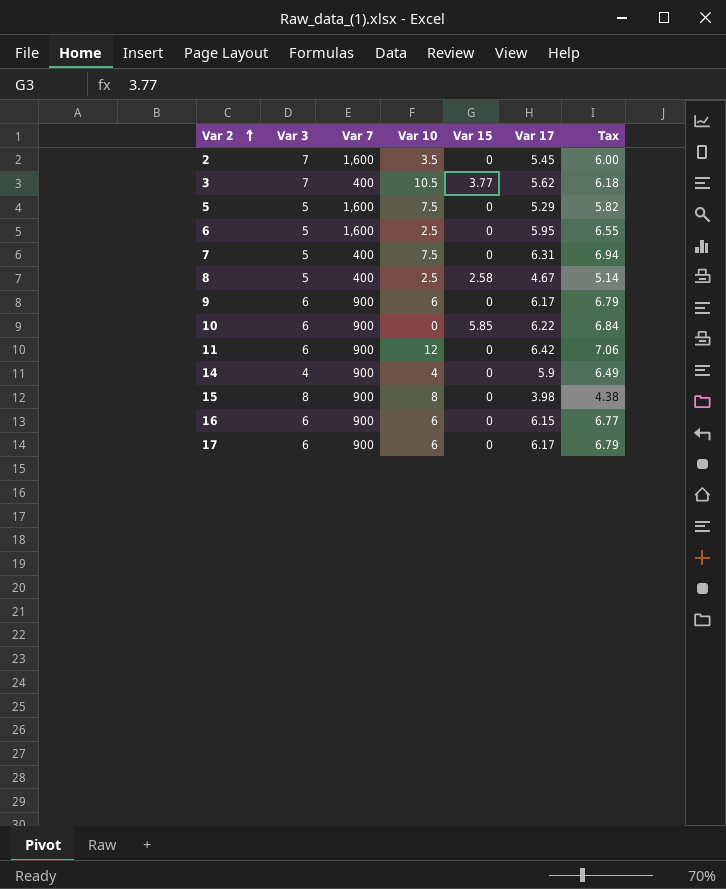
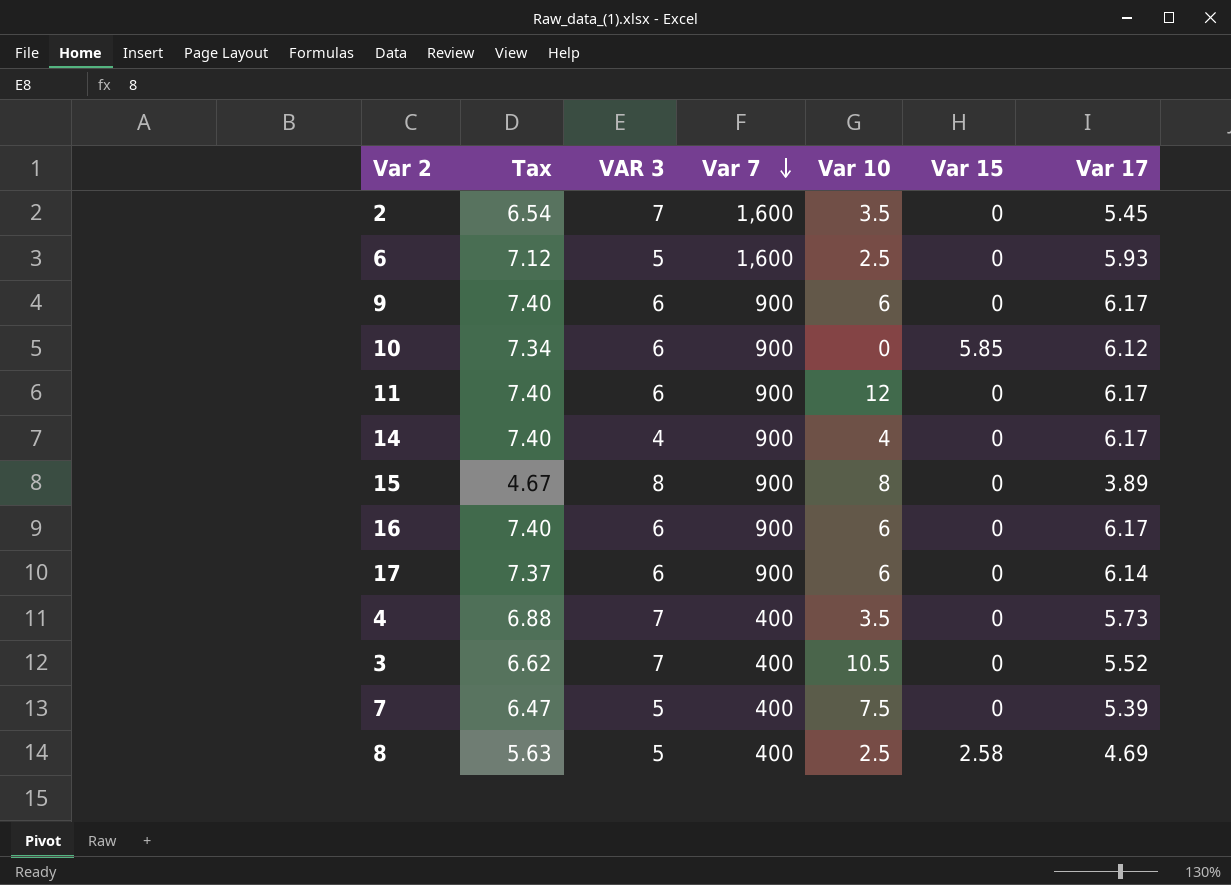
row order: Var 2 ascending -> Var 7 descending
column Tax | formula: [Var 17] * 1.1 -> [Var 17] * 1.2
column Tax | position: 7 -> 2
column name: Var 3 -> VAR 3
row 5: 5 | 1,600 | 7.5 | 0 | 5.29 | 5.82 -> none
6 | Var 17: 5.95 -> 5.93
10 | Var 17: 6.22 -> 6.12
11 | Var 17: 6.42 -> 6.17
14 | Var 17: 5.9 -> 6.17
15 | Var 17: 3.98 -> 3.89
16 | Var 17: 6.15 -> 6.17
17 | Var 17: 6.17 -> 6.14
row 4: none -> 6.88 | 7 | 400 | 3.5 | 0 | 5.73
3 | Var 15: 3.77 -> 0
3 | Var 17: 5.62 -> 5.52
7 | Var 17: 6.31 -> 5.39
8 | Var 17: 4.67 -> 4.69

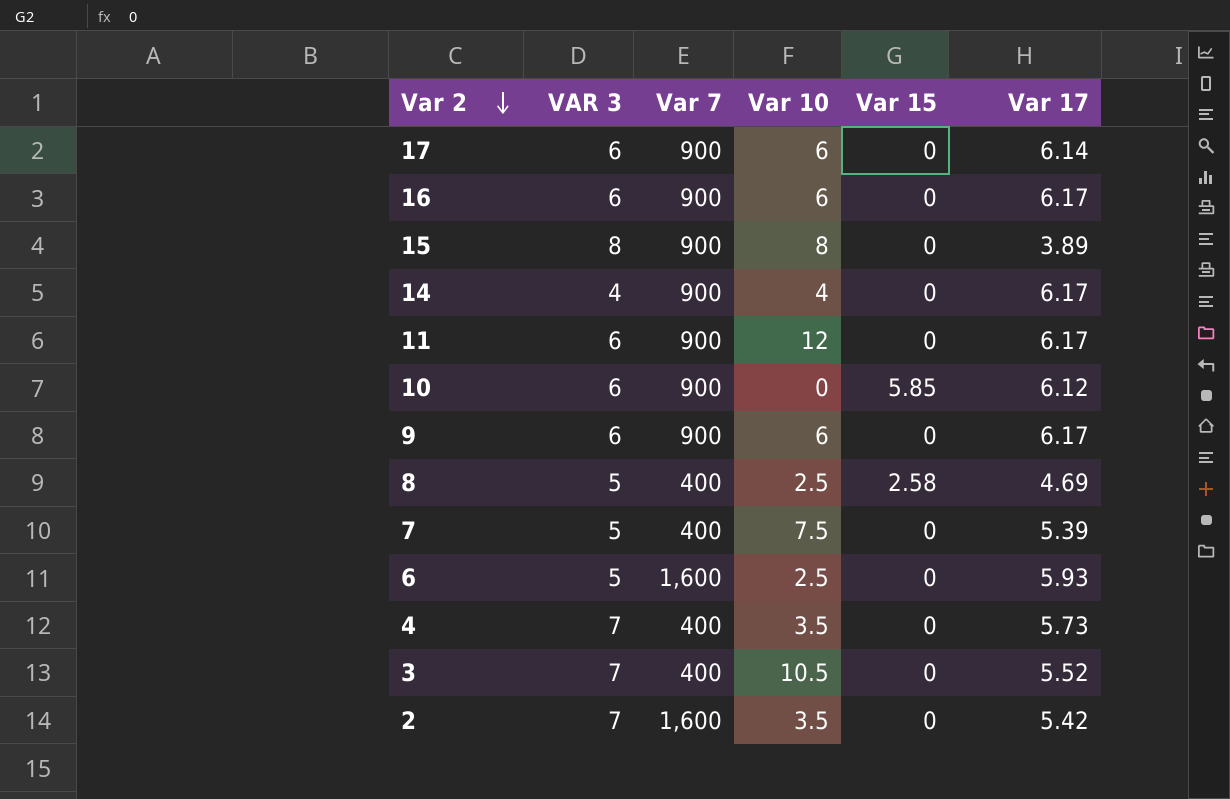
row order: Var 7 descending -> Var 2 descending
column Tax | formula: [Var 17] * 1.2 -> none
2 | Var 17: 5.45 -> 5.42

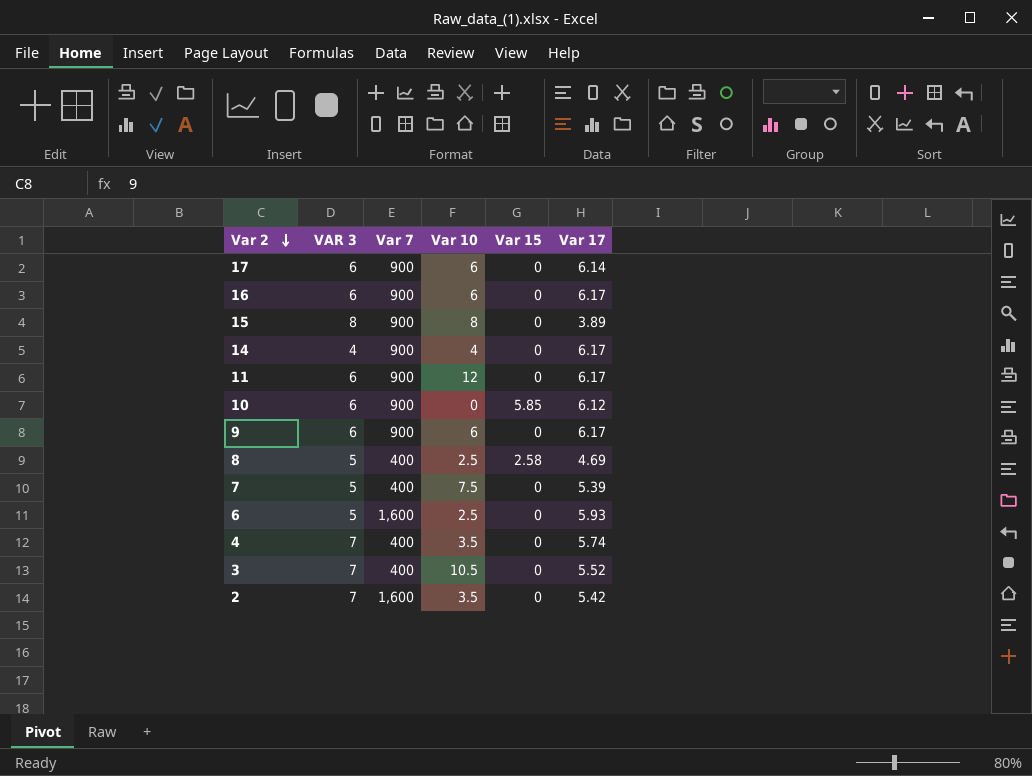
4 | Var 17: 5.73 -> 5.74

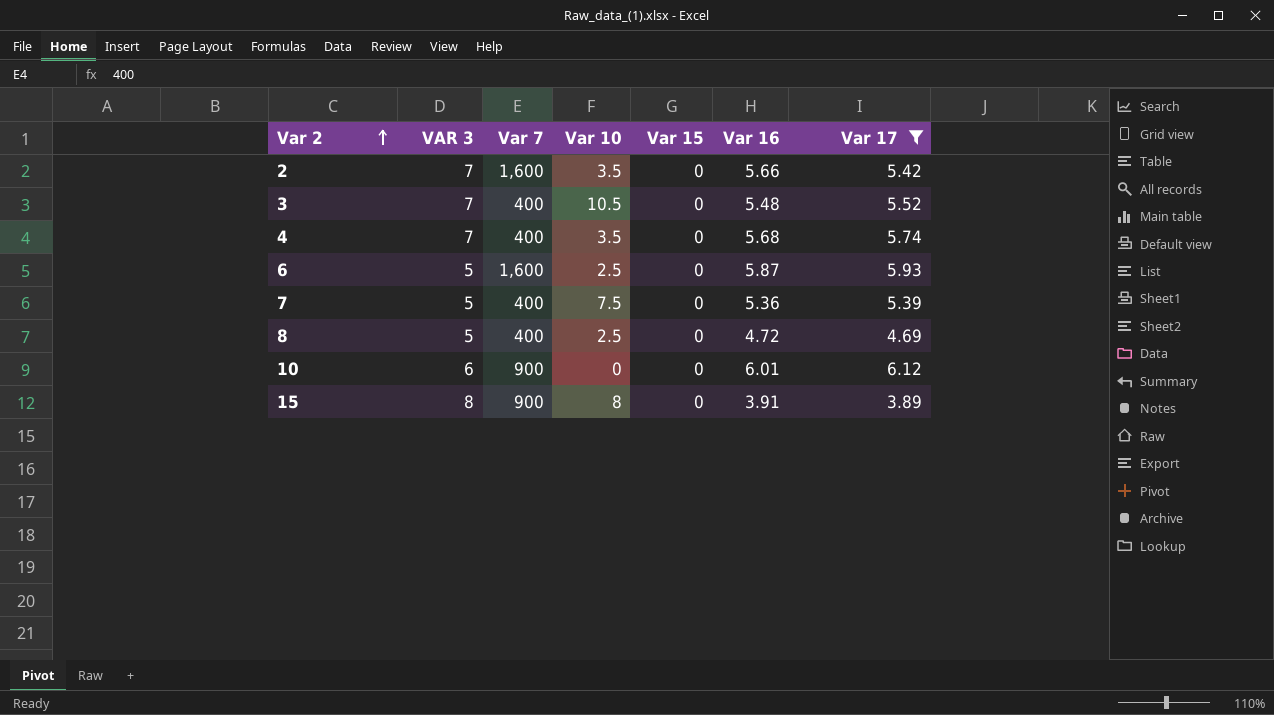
filter: none -> Var 17 <= 6.12
row order: Var 2 descending -> Var 2 ascending
column Var 16 | position: none -> 6
8 | Var 15: 2.58 -> 0
10 | Var 15: 5.85 -> 0

